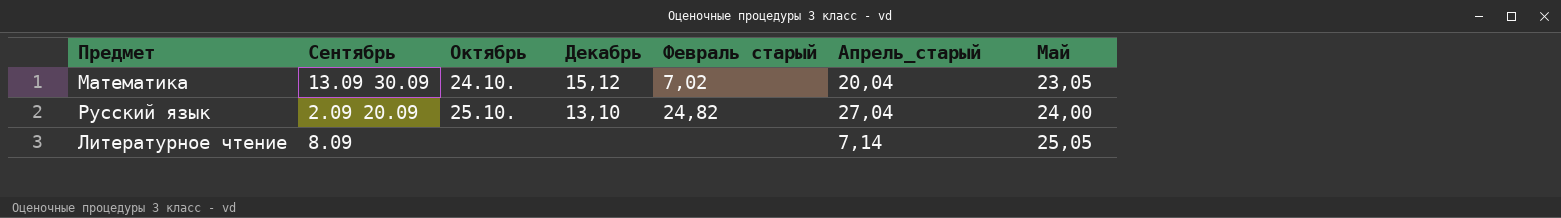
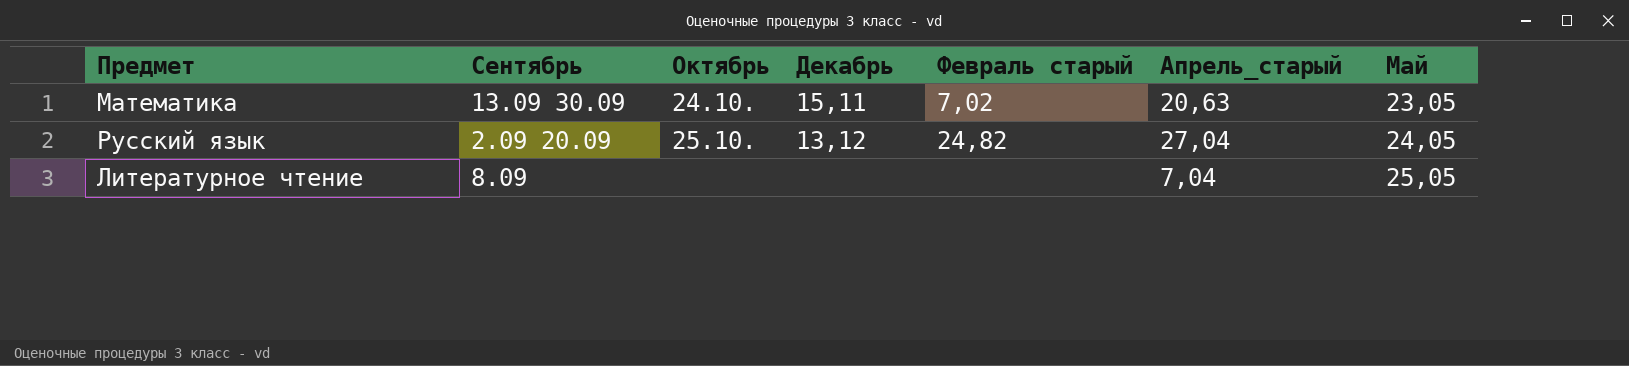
Математика | Декабрь: 15,12 -> 15,11
Математика | Апрель_старый: 20,04 -> 20,63
Русский язык | Декабрь: 13,10 -> 13,12
Русский язык | Май: 24,00 -> 24,05
Литературное чтение | Апрель_старый: 7,14 -> 7,04

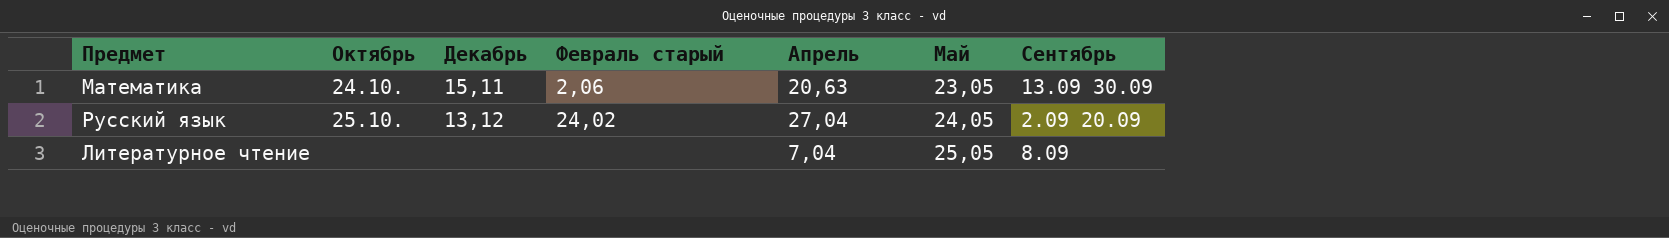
column name: Апрель_старый -> Апрель
column Сентябрь | position: 2 -> 7
Математика | Февраль старый: 7,02 -> 2,06
Русский язык | Февраль старый: 24,82 -> 24,02

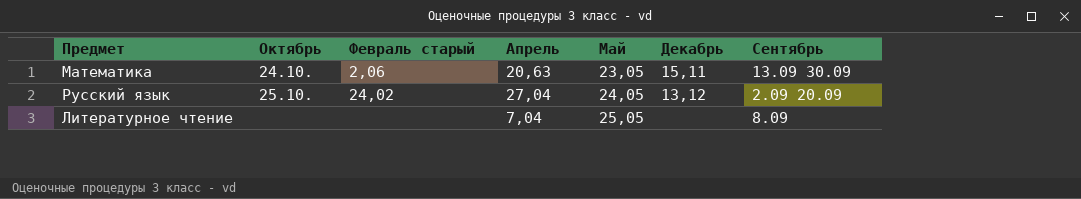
column Декабрь | position: 3 -> 6

